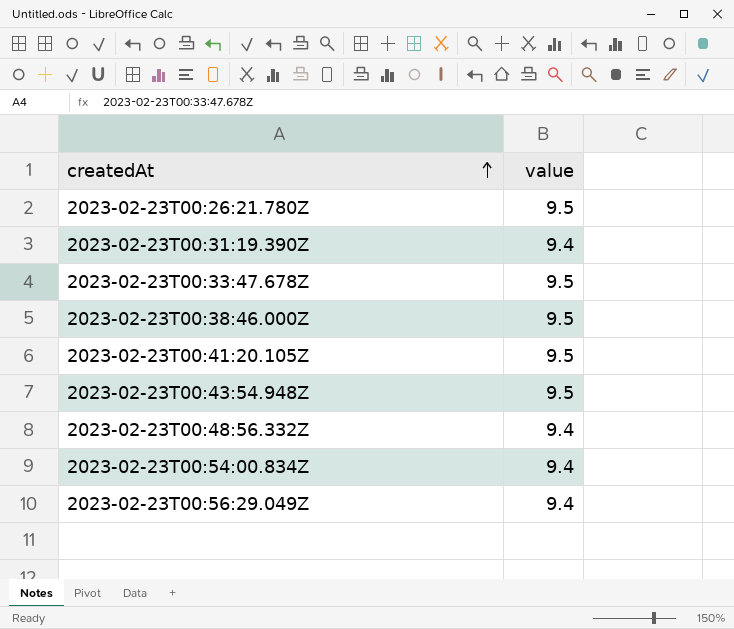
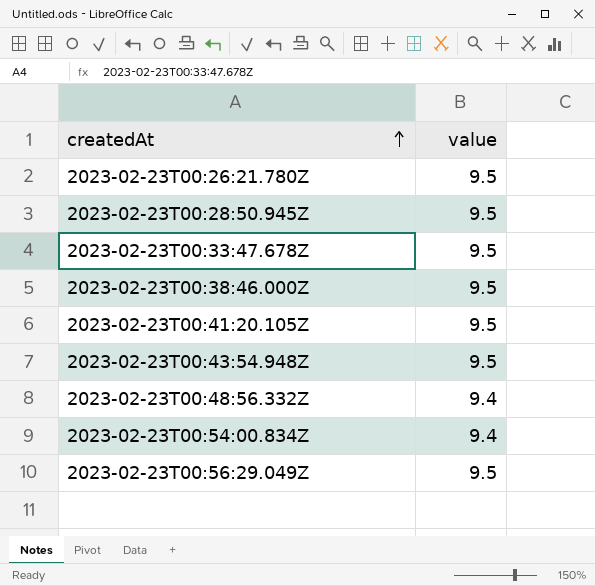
row 2023-02-23T00:31:19.390Z: 9.4 -> none
row 2023-02-23T00:28:50.945Z: none -> 9.5
2023-02-23T00:56:29.049Z | value: 9.4 -> 9.5

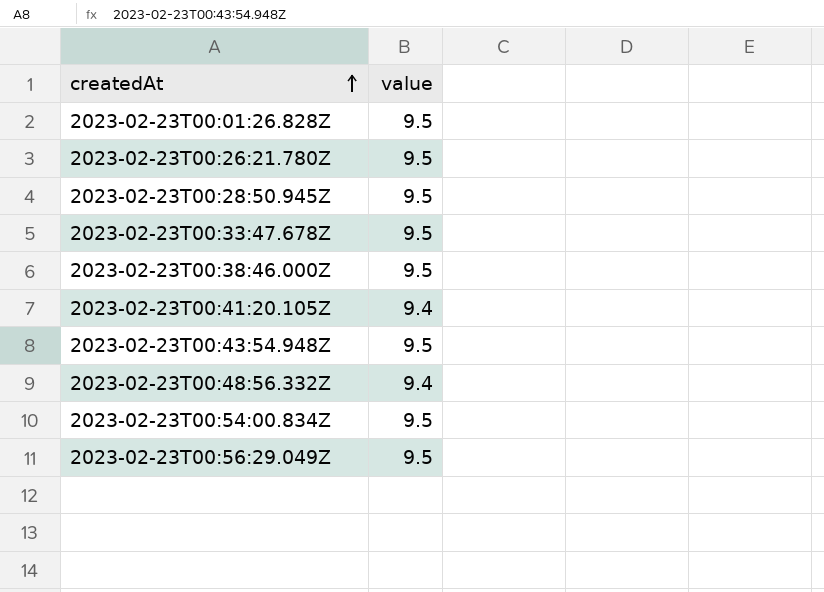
row 2023-02-23T00:01:26.828Z: none -> 9.5
2023-02-23T00:41:20.105Z | value: 9.5 -> 9.4
2023-02-23T00:54:00.834Z | value: 9.4 -> 9.5

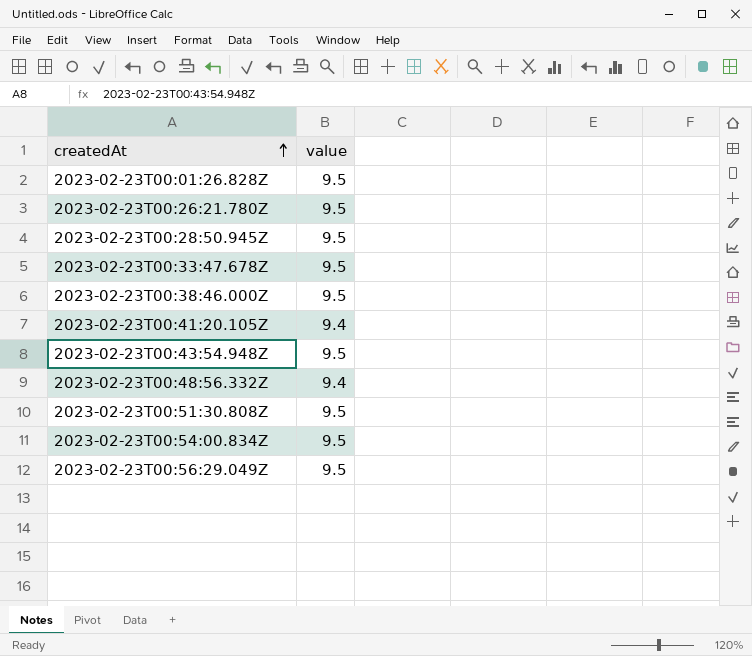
row 2023-02-23T00:51:30.808Z: none -> 9.5

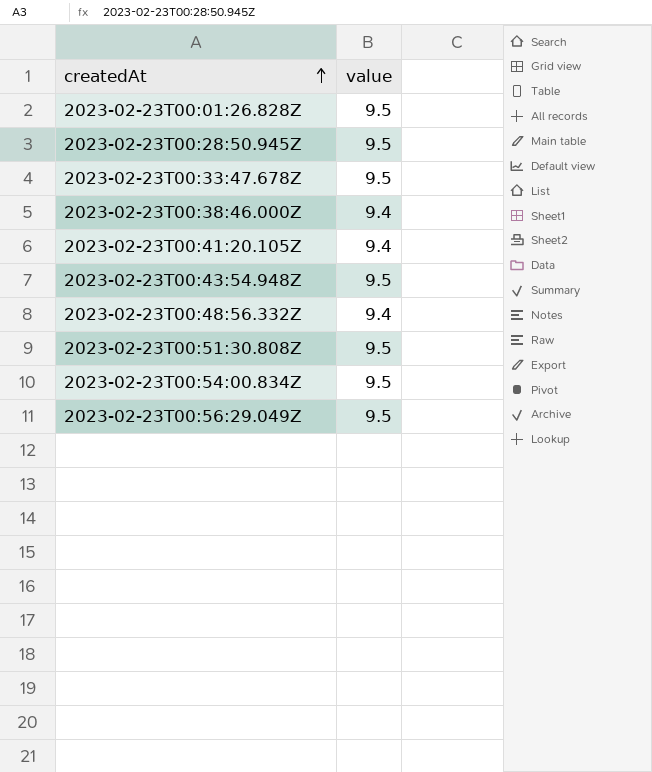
row 2023-02-23T00:26:21.780Z: 9.5 -> none
2023-02-23T00:38:46.000Z | value: 9.5 -> 9.4

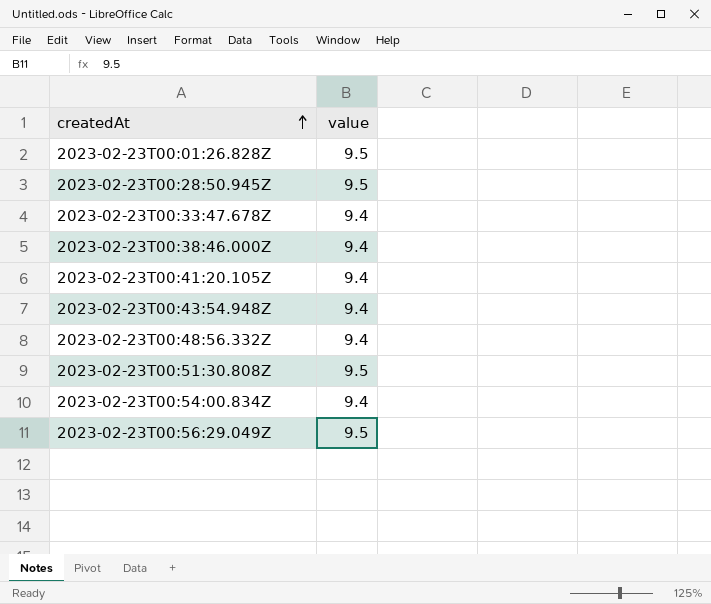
2023-02-23T00:33:47.678Z | value: 9.5 -> 9.4
2023-02-23T00:43:54.948Z | value: 9.5 -> 9.4
2023-02-23T00:54:00.834Z | value: 9.5 -> 9.4

